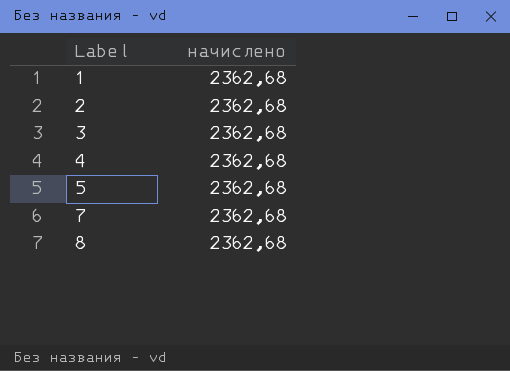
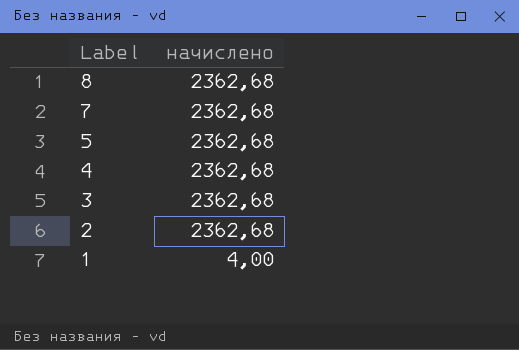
row order: Label ascending -> Label descending
1 | начислено: 2362,68 -> 4,00

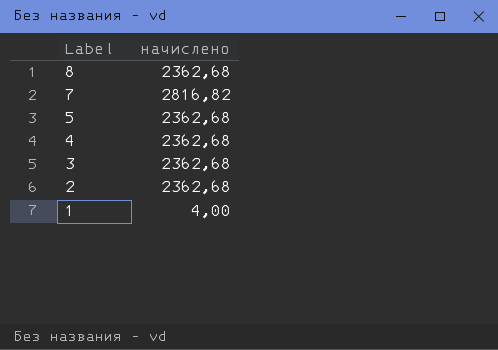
7 | начислено: 2362,68 -> 2816,82

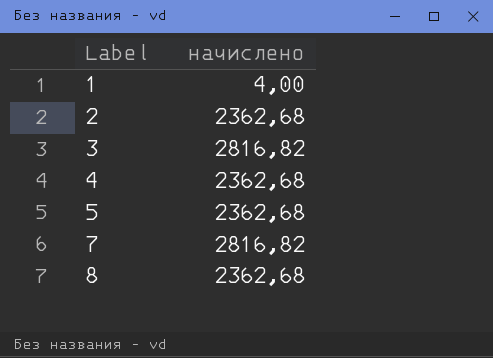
row order: Label descending -> Label ascending
3 | начислено: 2362,68 -> 2816,82

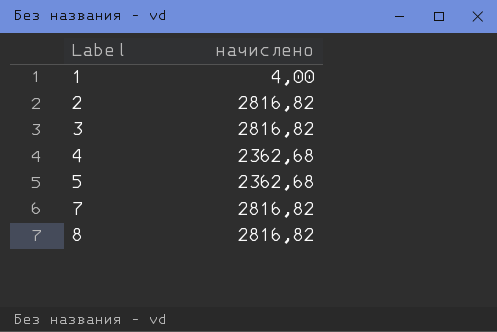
2 | начислено: 2362,68 -> 2816,82
8 | начислено: 2362,68 -> 2816,82

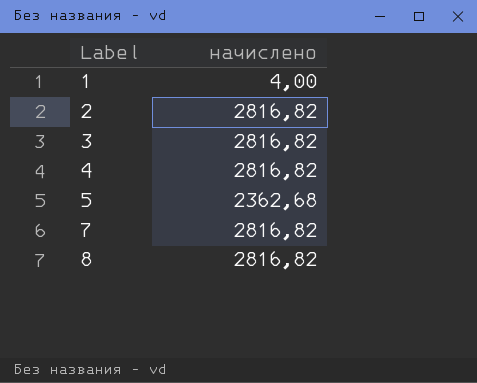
4 | начислено: 2362,68 -> 2816,82

